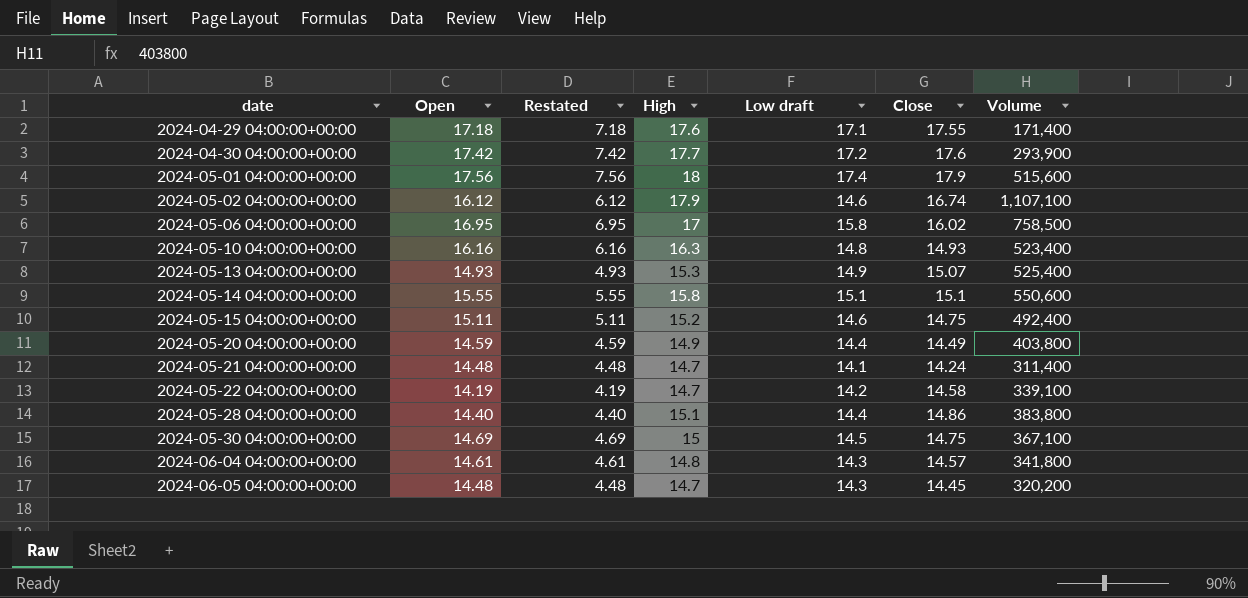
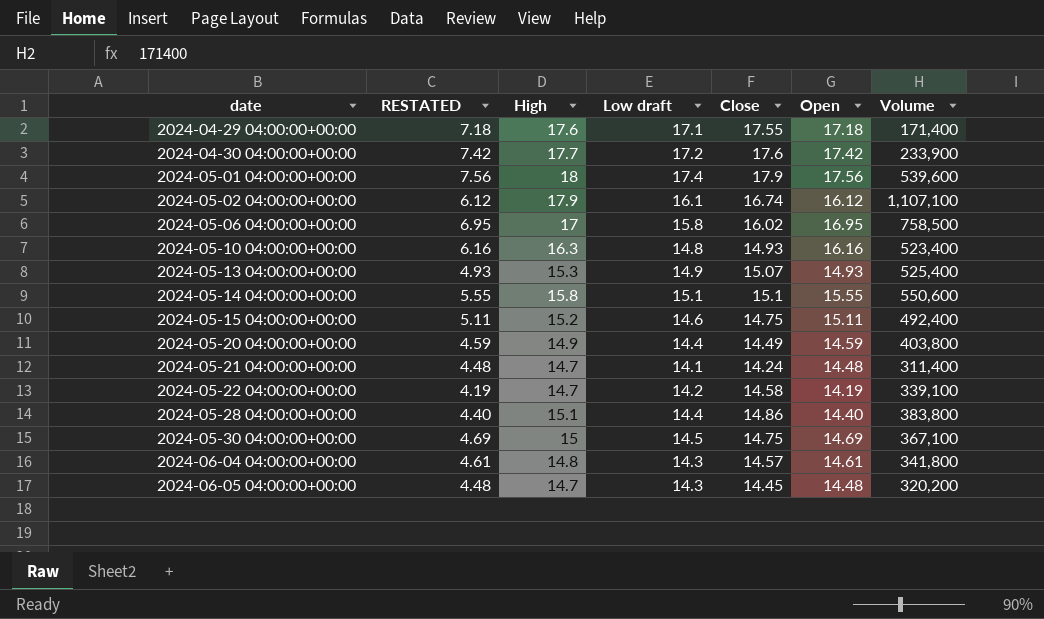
column name: Restated -> RESTATED
column Open | position: 2 -> 6
2024-04-30 04:00:00+00:00 | Volume: 293,900 -> 233,900
2024-05-01 04:00:00+00:00 | Volume: 515,600 -> 539,600
2024-05-02 04:00:00+00:00 | Low draft: 14.6 -> 16.1

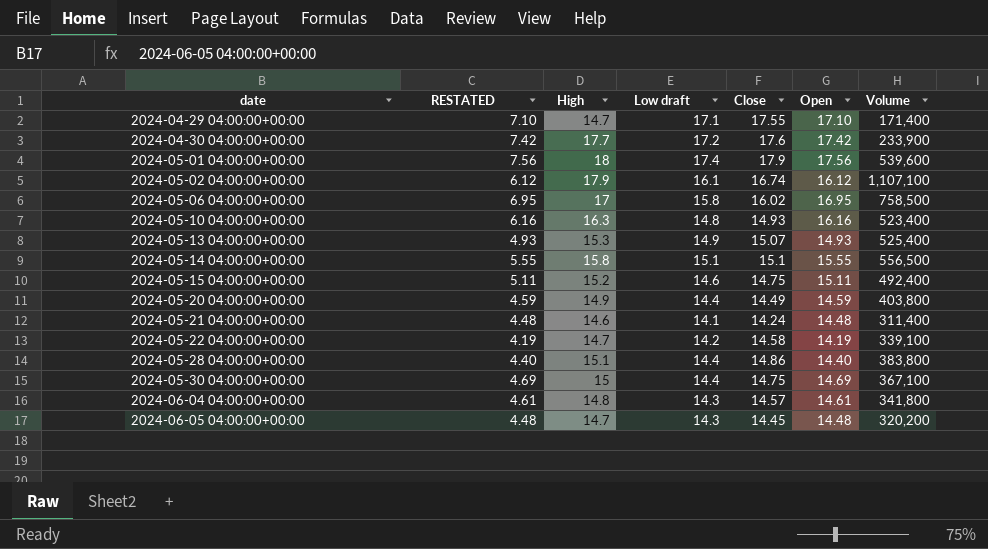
2024-04-29 04:00:00+00:00 | RESTATED: 7.18 -> 7.10
2024-04-29 04:00:00+00:00 | High: 17.6 -> 14.7
2024-04-29 04:00:00+00:00 | Open: 17.18 -> 17.10
2024-05-14 04:00:00+00:00 | Volume: 550,600 -> 556,500
2024-05-21 04:00:00+00:00 | High: 14.7 -> 14.6
2024-05-30 04:00:00+00:00 | Low draft: 14.5 -> 14.4

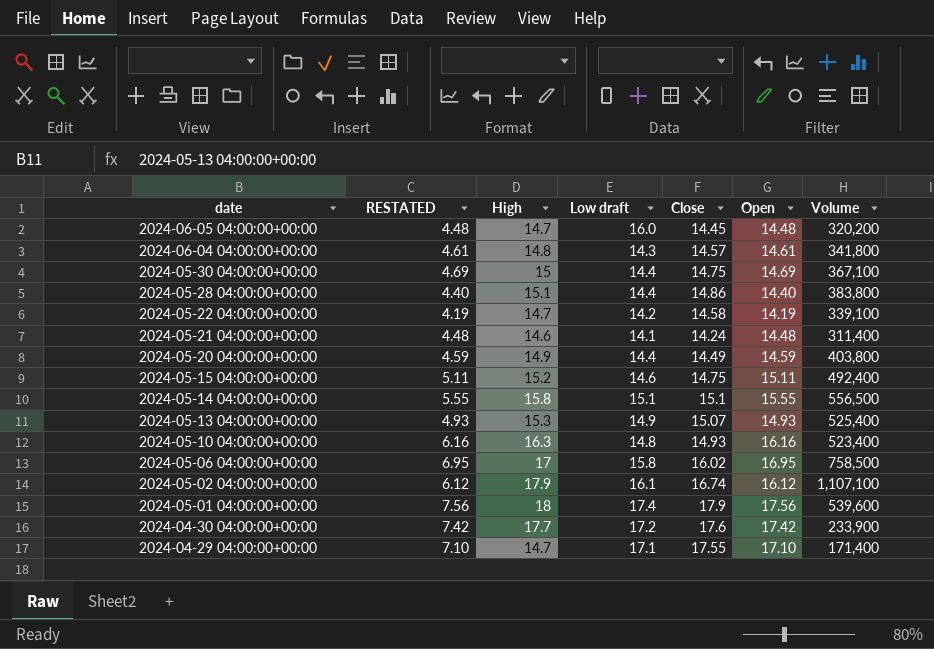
row order: date ascending -> date descending
2024-06-05 04:00:00+00:00 | Low draft: 14.3 -> 16.0

